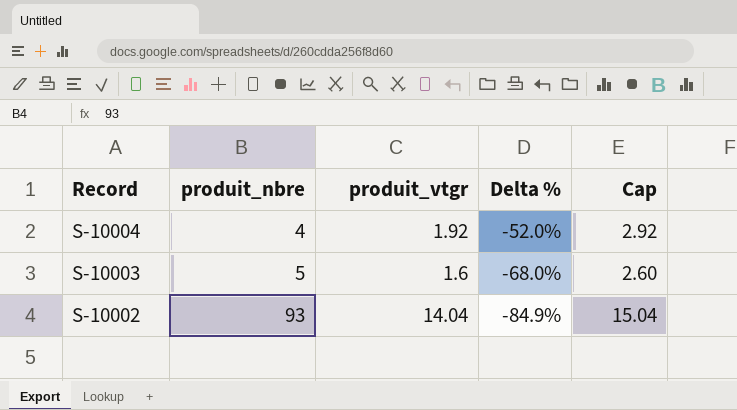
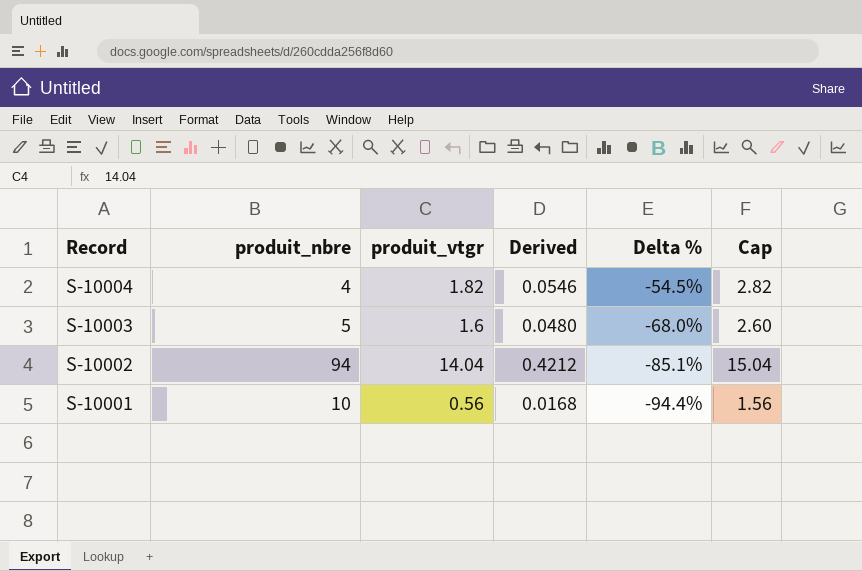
column Derived | formula: none -> [produit_vtgr] * 0.03
S-10004 | produit_vtgr: 1.92 -> 1.82
S-10004 | Delta %: -52.0% -> -54.5%
S-10004 | Cap: 2.92 -> 2.82
S-10002 | produit_nbre: 93 -> 94
S-10002 | Delta %: -84.9% -> -85.1%
row S-10001: none -> 10 | 0.56 | 0.0168 | -94.4% | 1.56

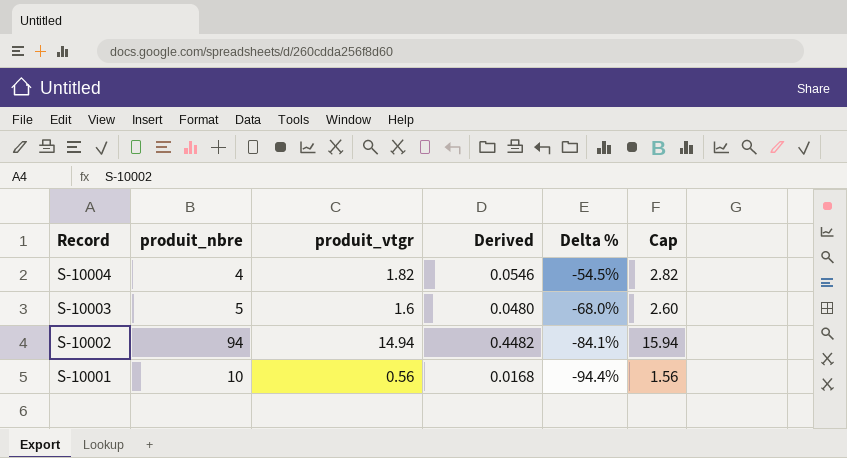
S-10002 | produit_vtgr: 14.04 -> 14.94
S-10002 | Derived: 0.4212 -> 0.4482
S-10002 | Delta %: -85.1% -> -84.1%
S-10002 | Cap: 15.04 -> 15.94

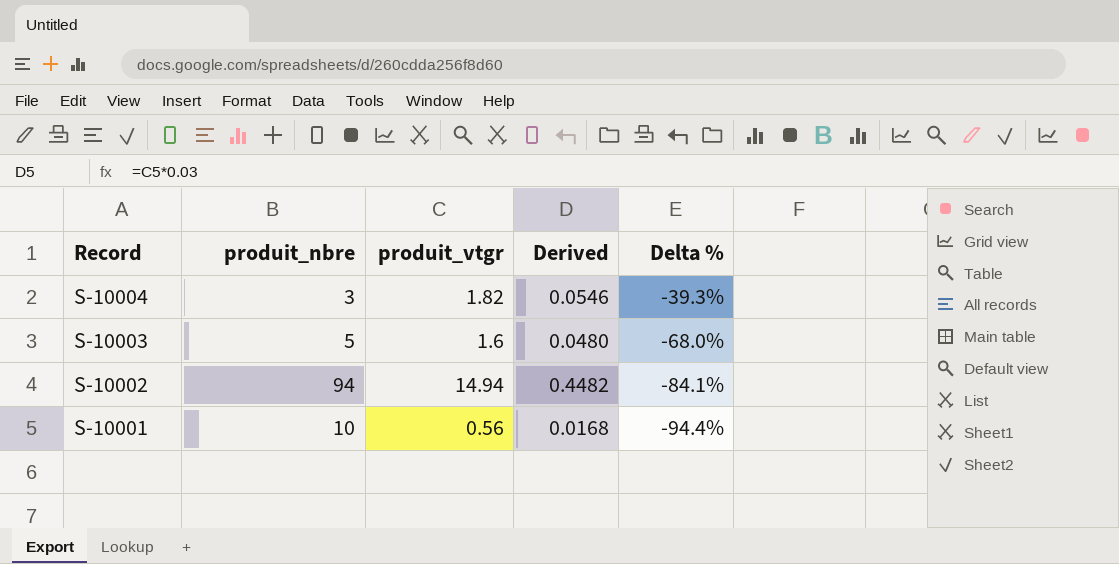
column Cap | formula: [produit_vtgr] + 1 -> none
S-10004 | produit_nbre: 4 -> 3
S-10004 | Delta %: -54.5% -> -39.3%

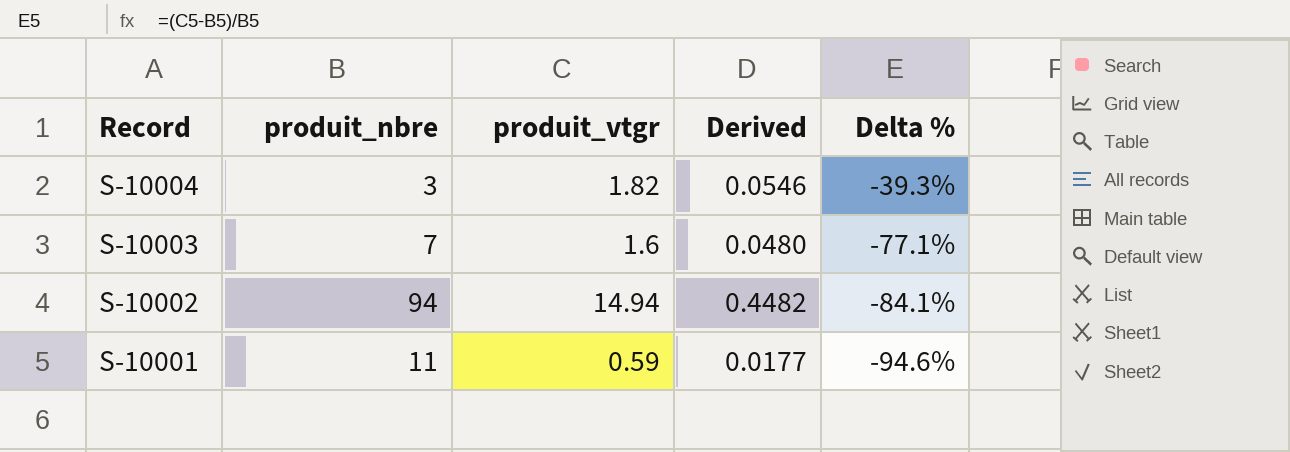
S-10003 | produit_nbre: 5 -> 7
S-10003 | Delta %: -68.0% -> -77.1%
S-10001 | produit_nbre: 10 -> 11
S-10001 | produit_vtgr: 0.56 -> 0.59
S-10001 | Derived: 0.0168 -> 0.0177
S-10001 | Delta %: -94.4% -> -94.6%

